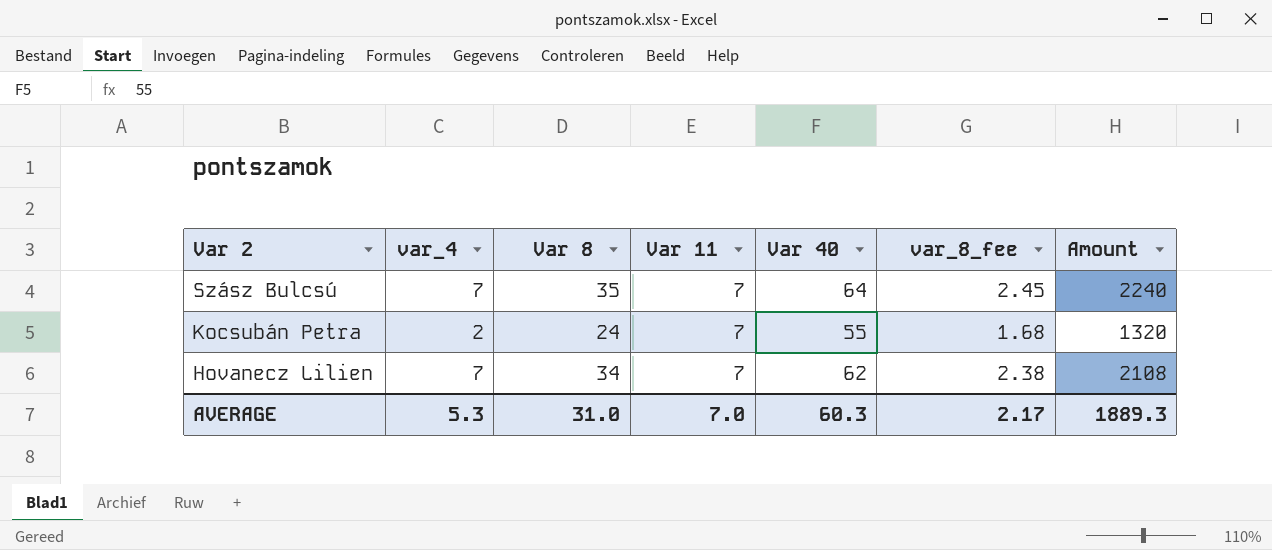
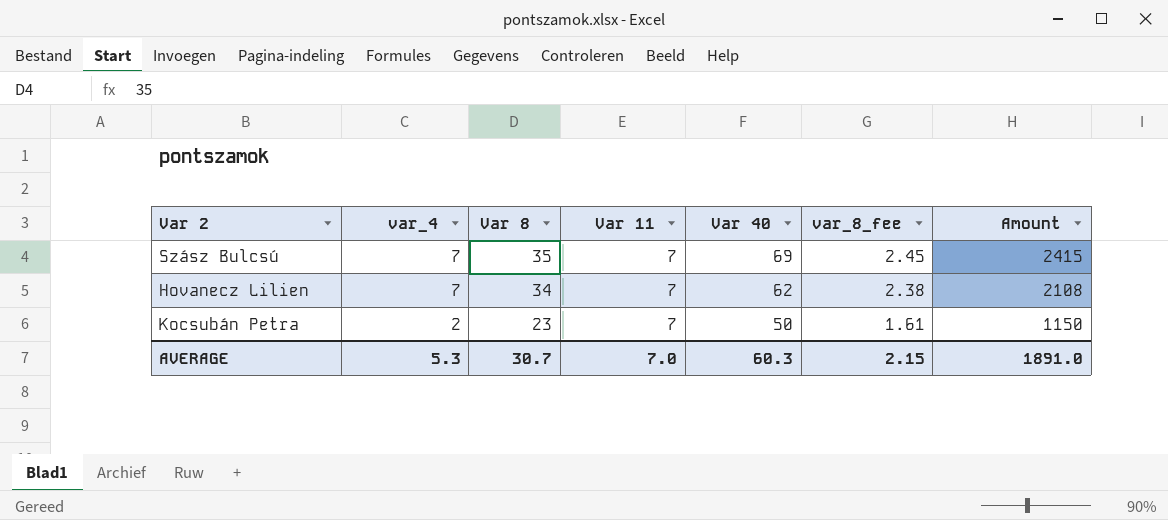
row order: Var 2 descending -> var_4 descending
Szász Bulcsú | Var 40: 64 -> 69
Szász Bulcsú | Amount: 2240 -> 2415
Kocsubán Petra | Var 8: 24 -> 23
Kocsubán Petra | Var 40: 55 -> 50
Kocsubán Petra | var_8_fee: 1.68 -> 1.61
Kocsubán Petra | Amount: 1320 -> 1150
AVERAGE | Var 8: 31.0 -> 30.7
AVERAGE | var_8_fee: 2.17 -> 2.15
AVERAGE | Amount: 1889.3 -> 1891.0

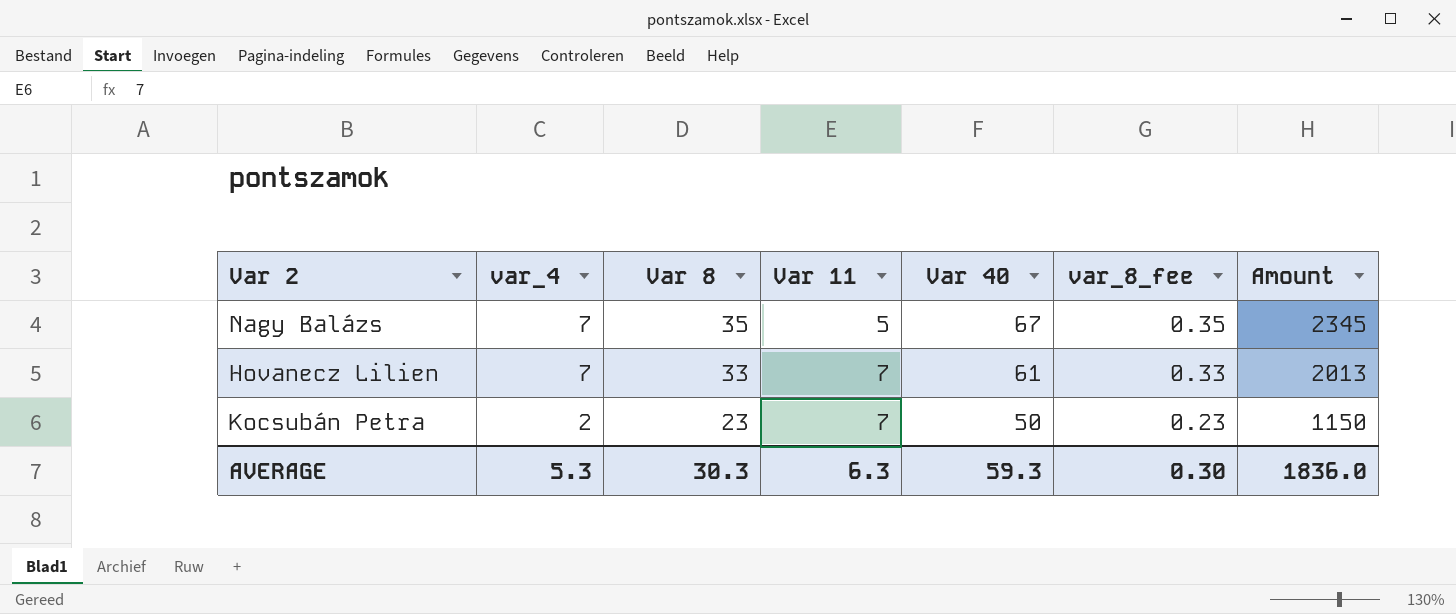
column var_8_fee | formula: [Var 8] * 0.07 -> [Var 8] * 0.01
row Szász Bulcsú: 7 | 35 | 7 | 69 | 2.45 | 2415 -> none
row Nagy Balázs: none -> 7 | 35 | 5 | 67 | 0.35 | 2345
Hovanecz Lilien | Var 8: 34 -> 33
Hovanecz Lilien | Var 40: 62 -> 61
Hovanecz Lilien | Amount: 2108 -> 2013
AVERAGE | Var 8: 30.7 -> 30.3
AVERAGE | Var 11: 7.0 -> 6.3
AVERAGE | Var 40: 60.3 -> 59.3
AVERAGE | var_8_fee: 2.15 -> 0.30
AVERAGE | Amount: 1891.0 -> 1836.0

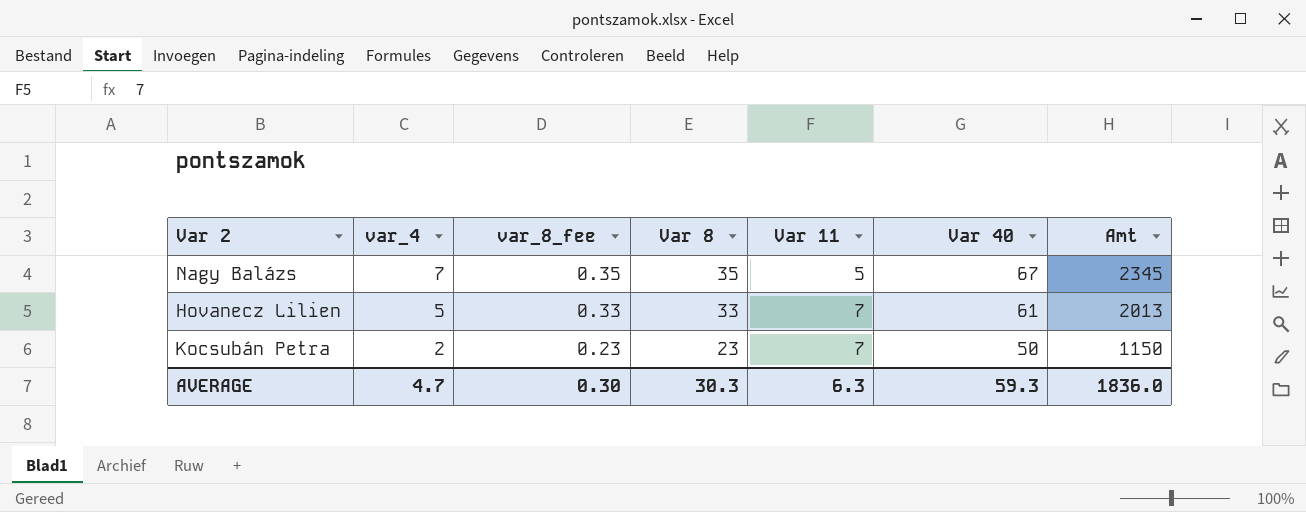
column var_8_fee | position: 6 -> 3
column name: Amount -> Amt
Hovanecz Lilien | var_4: 7 -> 5
AVERAGE | var_4: 5.3 -> 4.7

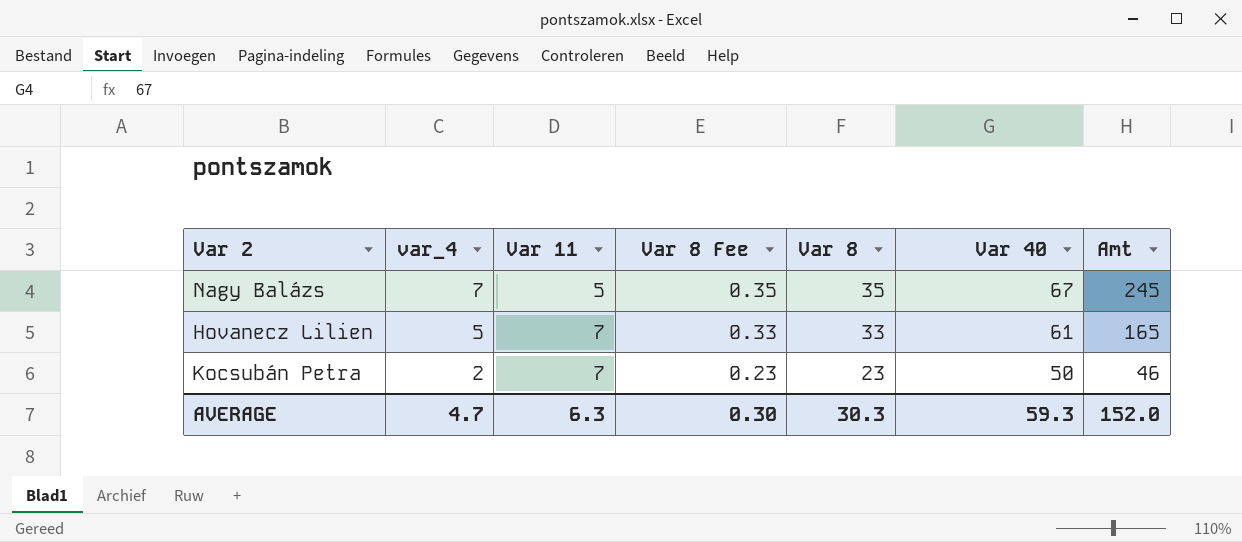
column Var 11 | position: 5 -> 3
column name: var_8_fee -> Var 8 Fee
column Amt | formula: [Var 8] * [Var 40] -> [var_4] * [Var 8]
AVERAGE | Amt: 1836.0 -> 152.0

